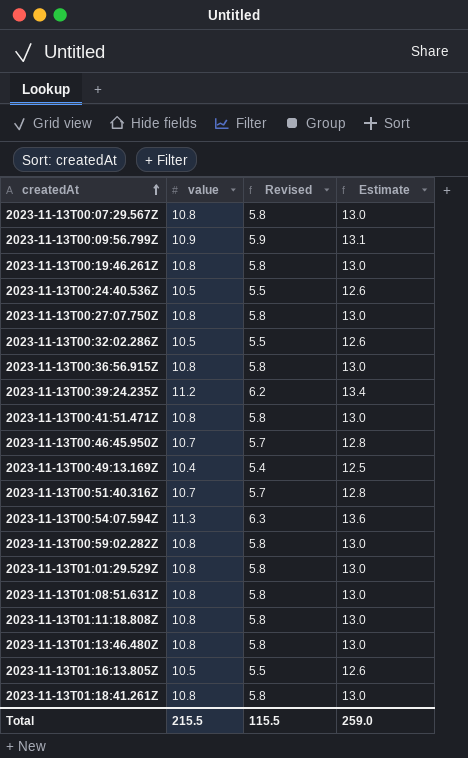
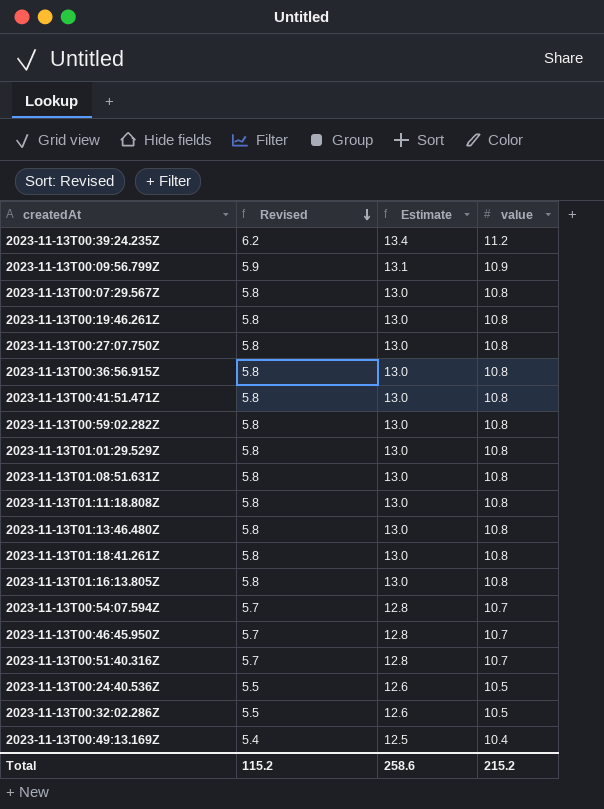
row order: createdAt ascending -> Revised descending
column value | position: 2 -> 4
2023-11-13T01:16:13.805Z | Revised: 5.5 -> 5.8
2023-11-13T01:16:13.805Z | Estimate: 12.6 -> 13.0
2023-11-13T01:16:13.805Z | value: 10.5 -> 10.8
2023-11-13T00:54:07.594Z | Revised: 6.3 -> 5.7
2023-11-13T00:54:07.594Z | Estimate: 13.6 -> 12.8
2023-11-13T00:54:07.594Z | value: 11.3 -> 10.7
Total | Revised: 115.5 -> 115.2
Total | Estimate: 259.0 -> 258.6
Total | value: 215.5 -> 215.2

